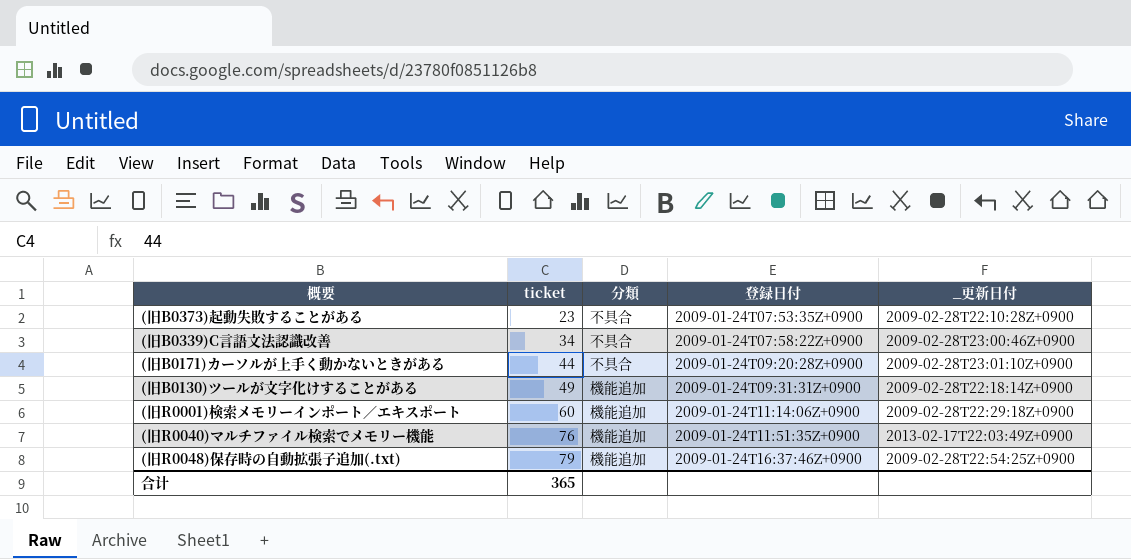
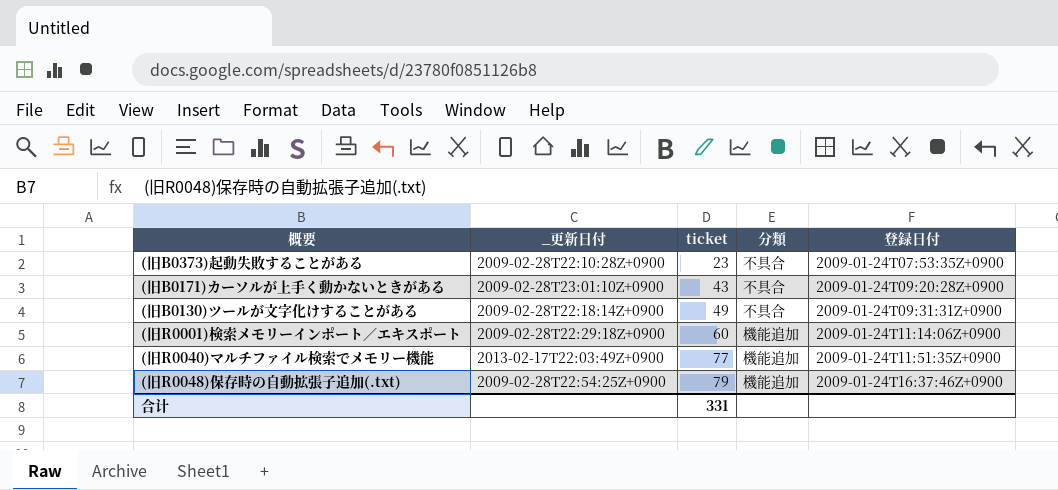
column _更新日付 | position: 5 -> 2
row (旧B0339)C言語文法認識改善: 34 | 不具合 | 2009-01-24T07:58:22Z+0900 | 2009-02-28T23:00:46Z+0900 -> none
(旧B0171)カーソルが上手く動かないときがある | ticket: 44 -> 43
(旧B0130)ツールが文字化けすることがある | 分類: 機能追加 -> 不具合
(旧R0040)マルチファイル検索でメモリー機能 | ticket: 76 -> 77
合计 | ticket: 365 -> 331

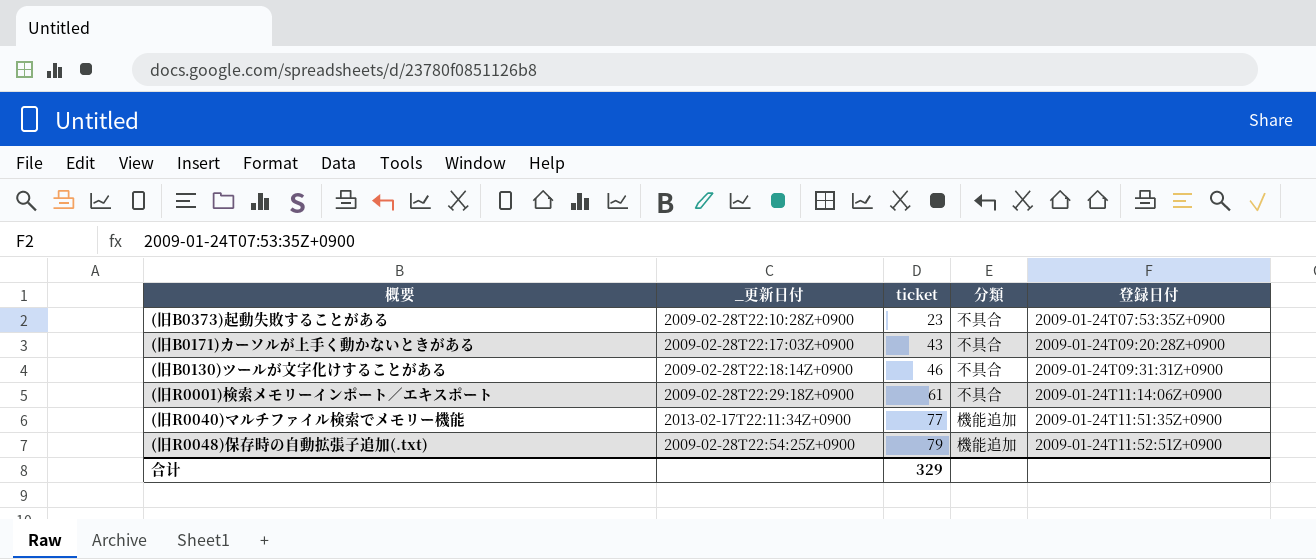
(旧B0171)カーソルが上手く動かないときがある | _更新日付: 2009-02-28T23:01:10Z+0900 -> 2009-02-28T22:17:03Z+0900
(旧B0130)ツールが文字化けすることがある | ticket: 49 -> 46
(旧R0001)検索メモリーインポート／エキスポート | ticket: 60 -> 61
(旧R0001)検索メモリーインポート／エキスポート | 分類: 機能追加 -> 不具合
(旧R0040)マルチファイル検索でメモリー機能 | _更新日付: 2013-02-17T22:03:49Z+0900 -> 2013-02-17T22:11:34Z+0900
(旧R0048)保存時の自動拡張子追加(.txt) | 登録日付: 2009-01-24T16:37:46Z+0900 -> 2009-01-24T11:52:51Z+0900
合计 | ticket: 331 -> 329

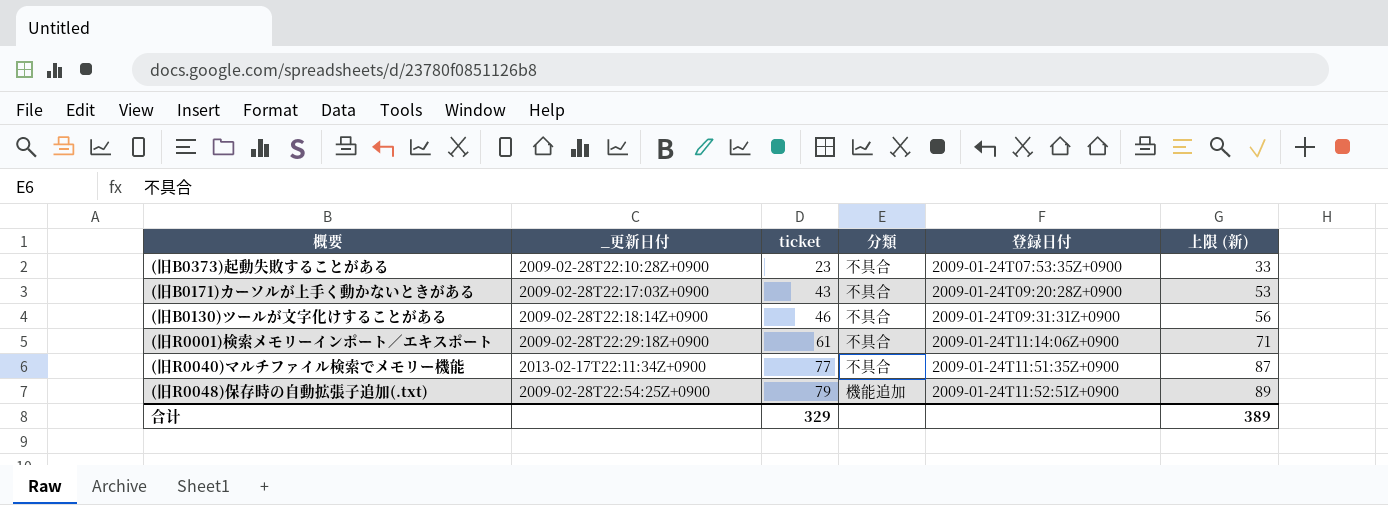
column 上限 (新) | formula: none -> [ticket] + 10
(旧R0040)マルチファイル検索でメモリー機能 | 分類: 機能追加 -> 不具合

